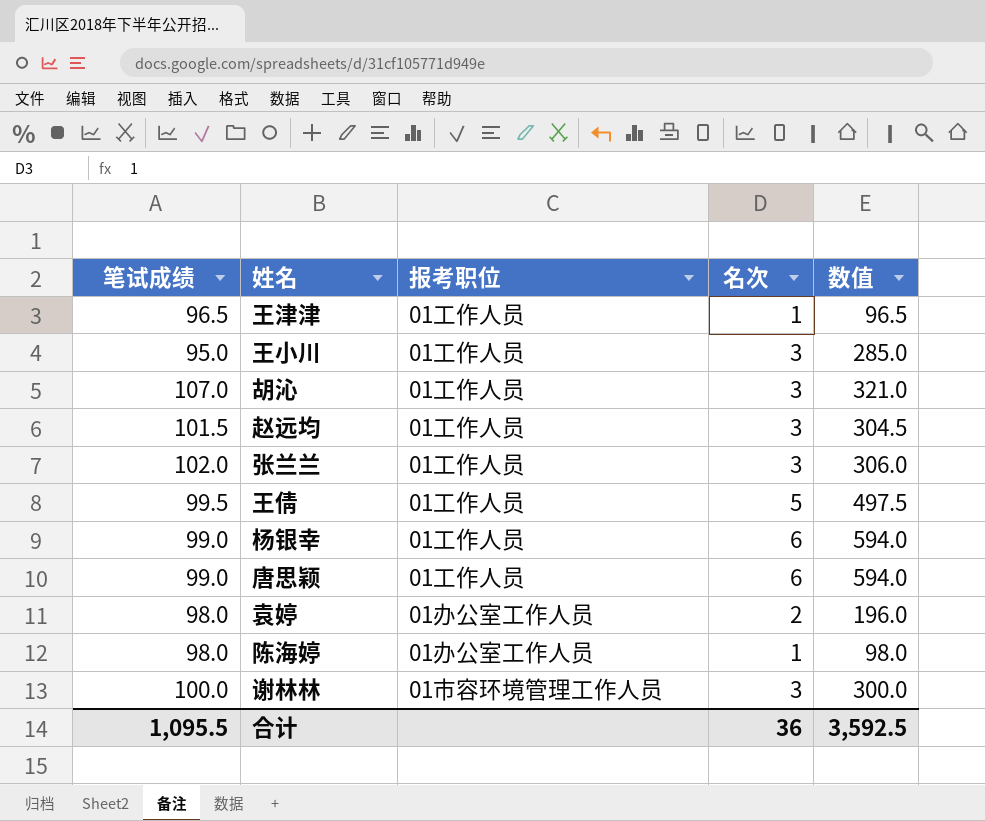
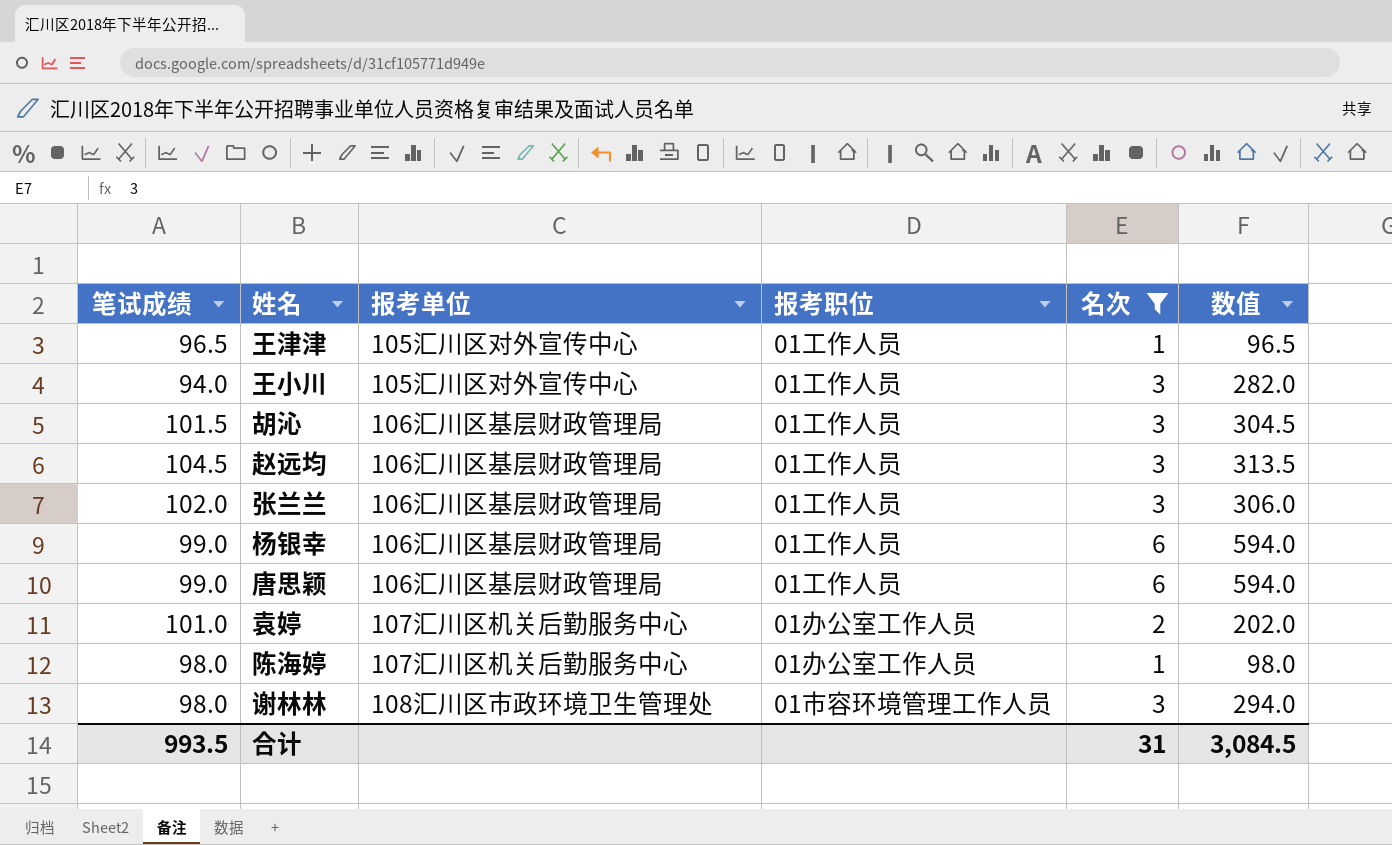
filter: none -> 名次 != 5
column 报考单位 | position: none -> 3
王小川 | 笔试成绩: 95.0 -> 94.0
王小川 | 数值: 285.0 -> 282.0
胡沁 | 笔试成绩: 107.0 -> 101.5
胡沁 | 数值: 321.0 -> 304.5
赵远均 | 笔试成绩: 101.5 -> 104.5
赵远均 | 数值: 304.5 -> 313.5
袁婷 | 笔试成绩: 98.0 -> 101.0
袁婷 | 数值: 196.0 -> 202.0
谢林林 | 笔试成绩: 100.0 -> 98.0
谢林林 | 数值: 300.0 -> 294.0
合计 | 笔试成绩: 1,095.5 -> 993.5
合计 | 名次: 36 -> 31
合计 | 数值: 3,592.5 -> 3,084.5

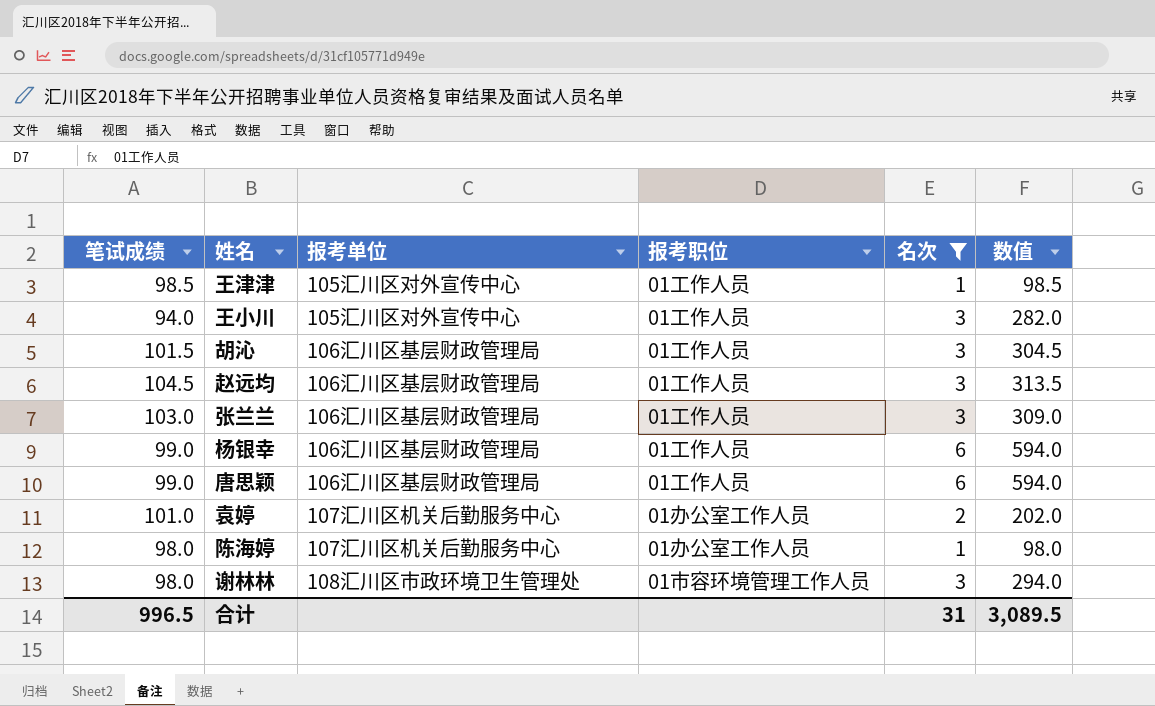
王津津 | 笔试成绩: 96.5 -> 98.5
王津津 | 数值: 96.5 -> 98.5
张兰兰 | 笔试成绩: 102.0 -> 103.0
张兰兰 | 数值: 306.0 -> 309.0
合计 | 笔试成绩: 993.5 -> 996.5
合计 | 数值: 3,084.5 -> 3,089.5

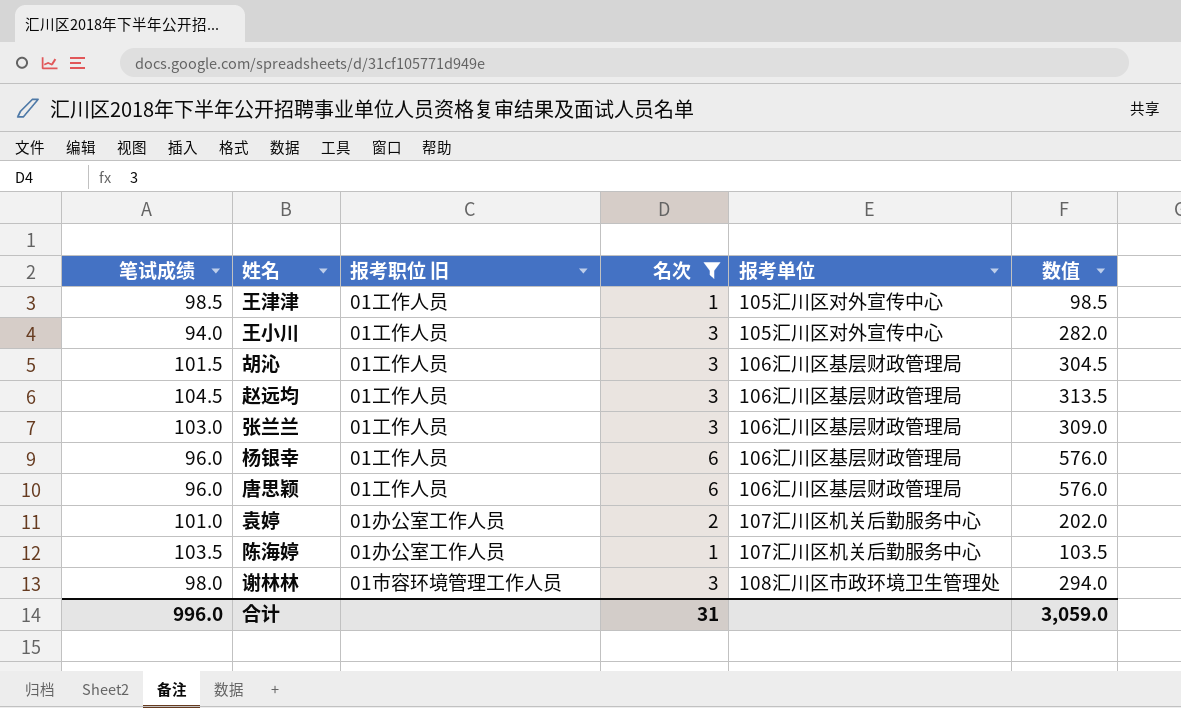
column name: 报考职位 -> 报考职位 旧
column 报考单位 | position: 3 -> 5
杨银幸 | 笔试成绩: 99.0 -> 96.0
杨银幸 | 数值: 594.0 -> 576.0
唐思颖 | 笔试成绩: 99.0 -> 96.0
唐思颖 | 数值: 594.0 -> 576.0
陈海婷 | 笔试成绩: 98.0 -> 103.5
陈海婷 | 数值: 98.0 -> 103.5
合计 | 笔试成绩: 996.5 -> 996.0
合计 | 数值: 3,089.5 -> 3,059.0

